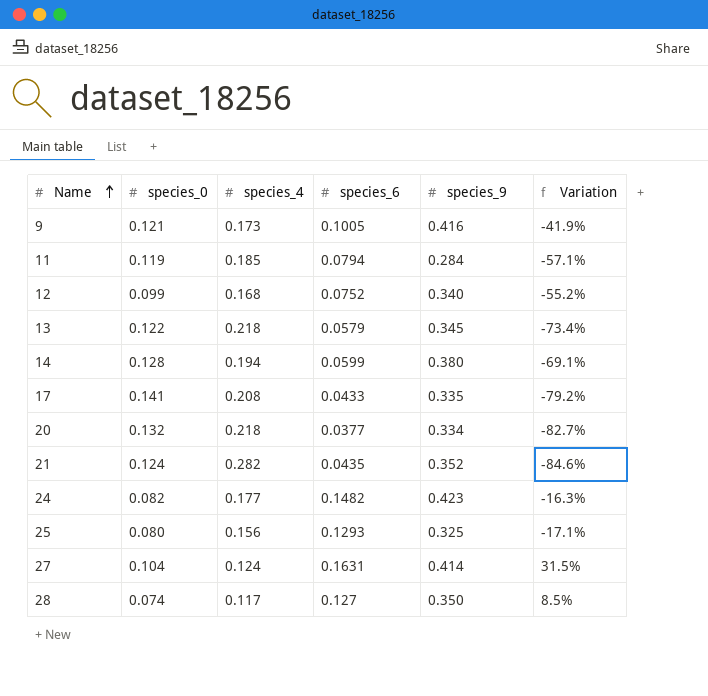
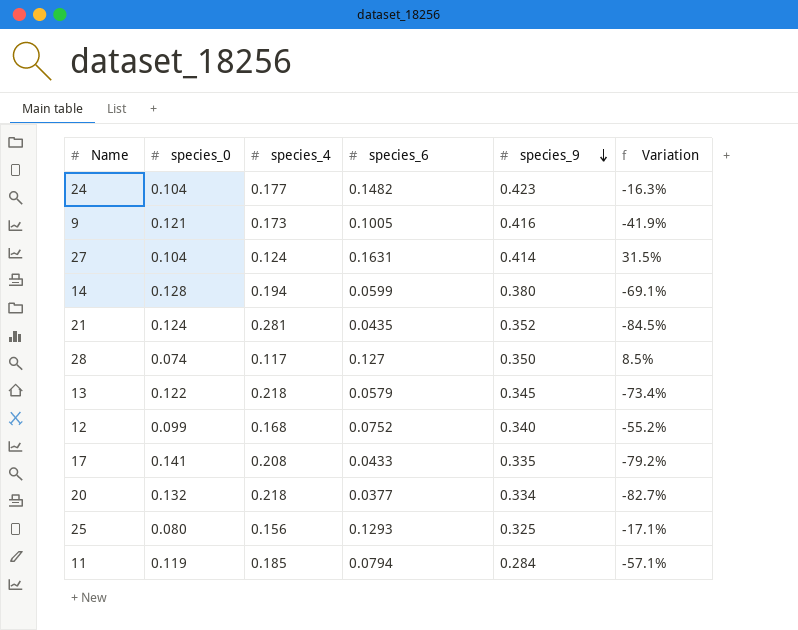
row order: Name ascending -> species_9 descending
24 | species_0: 0.082 -> 0.104
21 | species_4: 0.282 -> 0.281
21 | Variation: -84.6% -> -84.5%

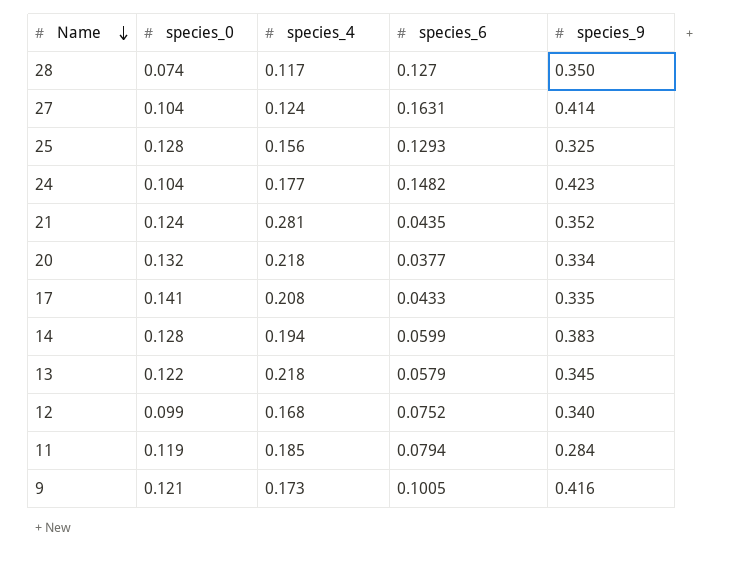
row order: species_9 descending -> Name descending
column Variation | formula: ([species_6] - [species_4]) / [species_4] -> none
25 | species_0: 0.080 -> 0.128
14 | species_9: 0.380 -> 0.383

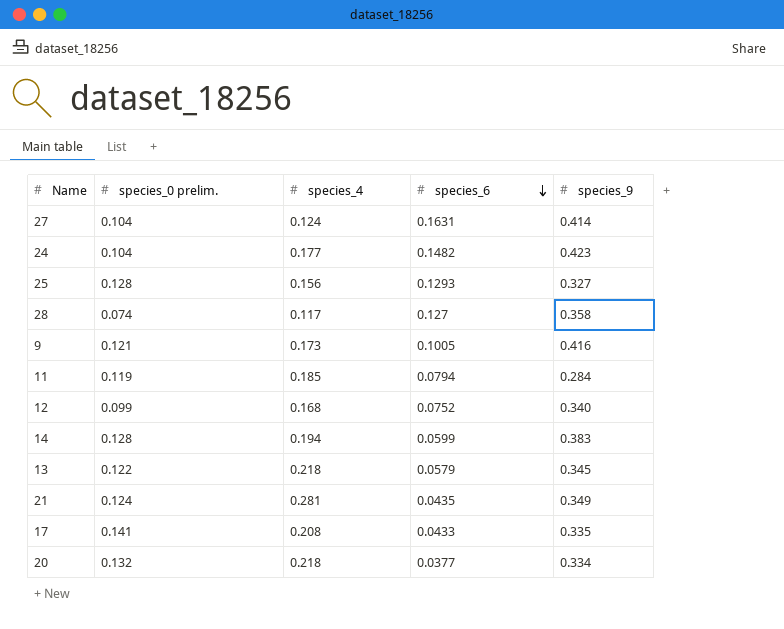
row order: Name descending -> species_6 descending
column name: species_0 -> species_0 prelim.
25 | species_9: 0.325 -> 0.327
28 | species_9: 0.350 -> 0.358
21 | species_9: 0.352 -> 0.349

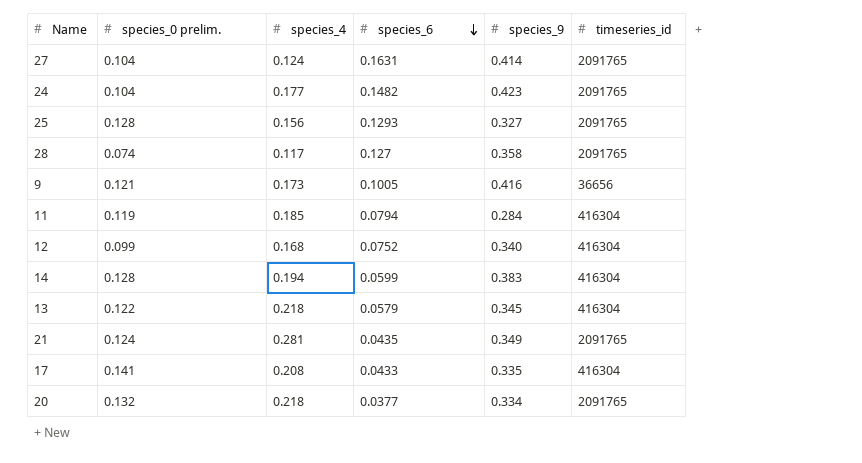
column timeseries_id | position: none -> 6

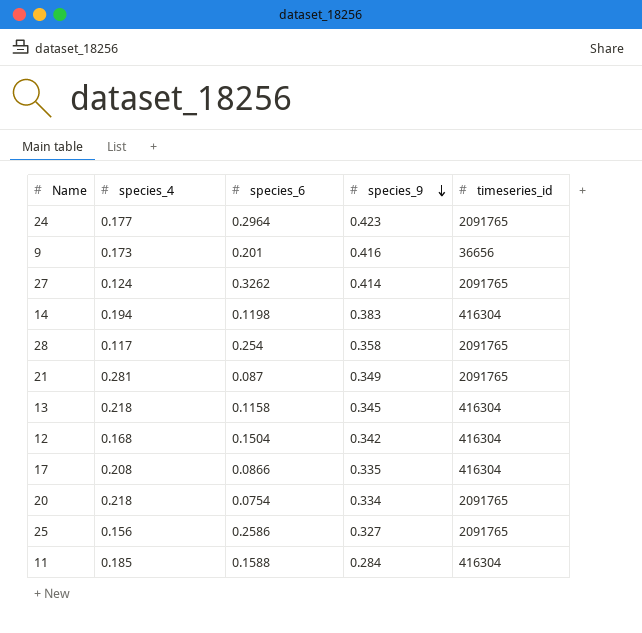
row order: species_6 descending -> species_9 descending
column species_0 prelim. | position: 2 -> none
24 | species_6: 0.1482 -> 0.2964
9 | species_6: 0.1005 -> 0.201
27 | species_6: 0.1631 -> 0.3262
14 | species_6: 0.0599 -> 0.1198
28 | species_6: 0.127 -> 0.254
21 | species_6: 0.0435 -> 0.087
13 | species_6: 0.0579 -> 0.1158
12 | species_6: 0.0752 -> 0.1504
12 | species_9: 0.340 -> 0.342
17 | species_6: 0.0433 -> 0.0866
20 | species_6: 0.0377 -> 0.0754
25 | species_6: 0.1293 -> 0.2586
11 | species_6: 0.0794 -> 0.1588

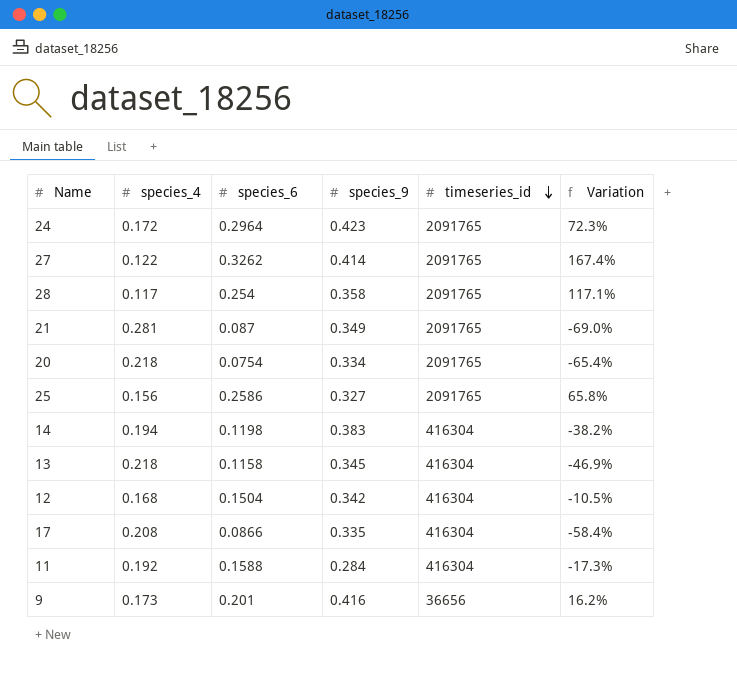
row order: species_9 descending -> timeseries_id descending
column Variation | formula: none -> ([species_6] - [species_4]) / [species_4]
24 | species_4: 0.177 -> 0.172
27 | species_4: 0.124 -> 0.122
11 | species_4: 0.185 -> 0.192

